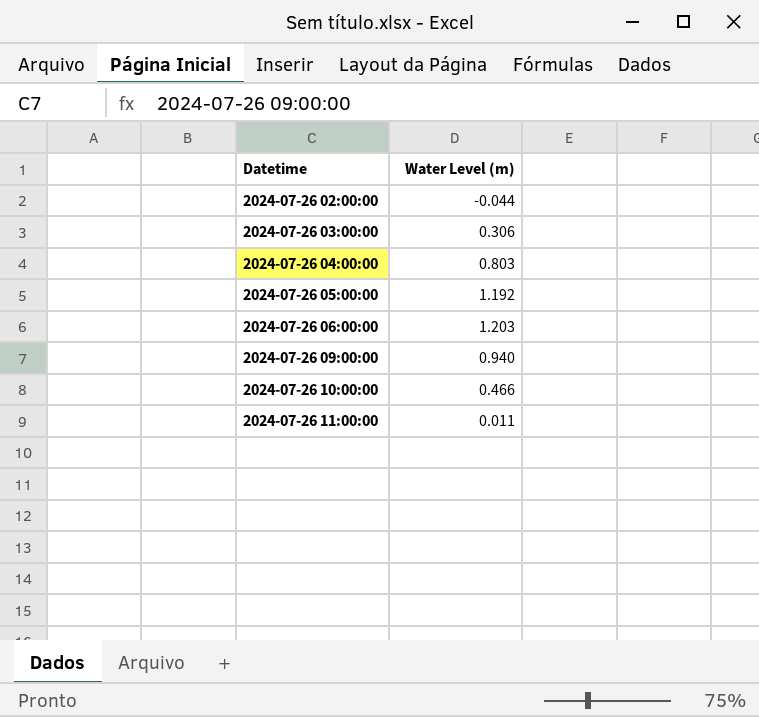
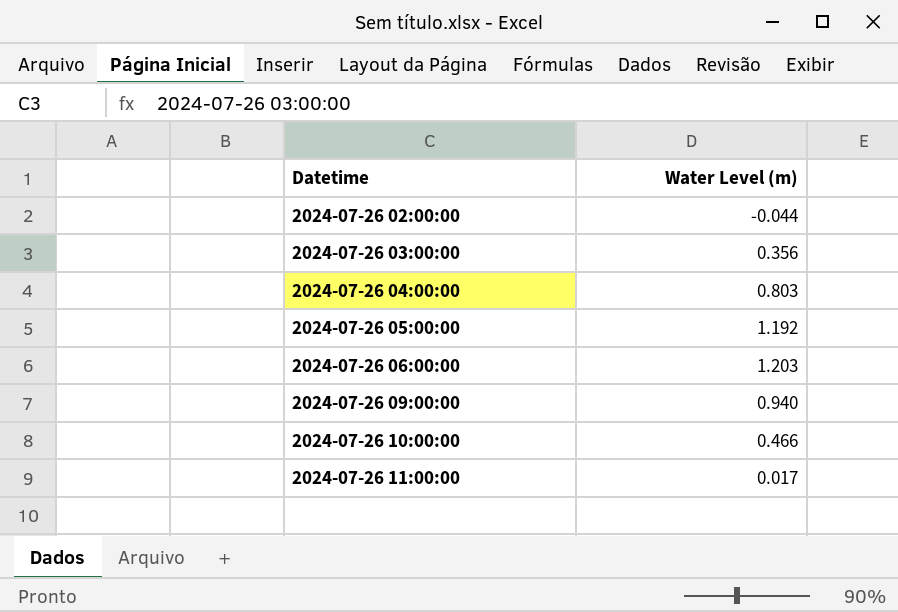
2024-07-26 03:00:00 | Water Level (m): 0.306 -> 0.356
2024-07-26 11:00:00 | Water Level (m): 0.011 -> 0.017

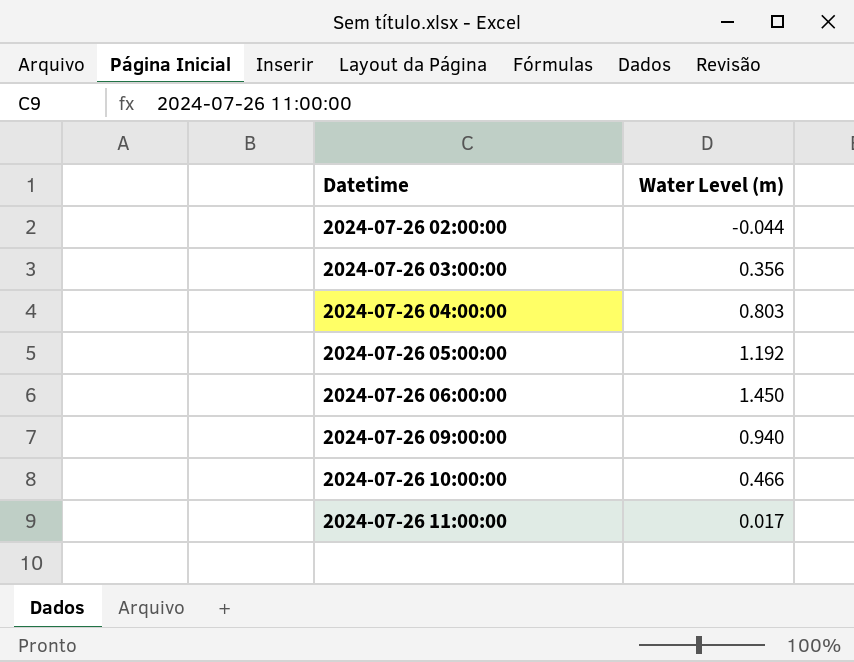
2024-07-26 06:00:00 | Water Level (m): 1.203 -> 1.450

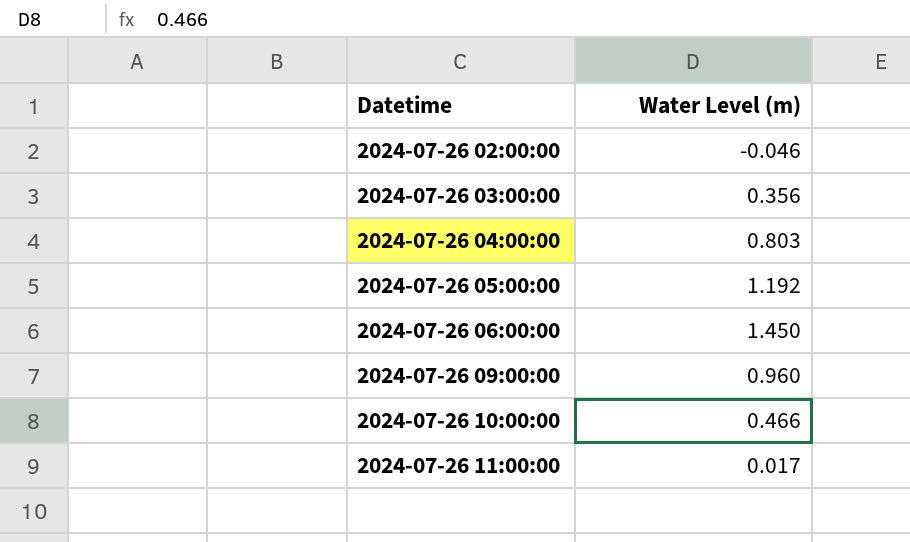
2024-07-26 02:00:00 | Water Level (m): -0.044 -> -0.046
2024-07-26 09:00:00 | Water Level (m): 0.940 -> 0.960

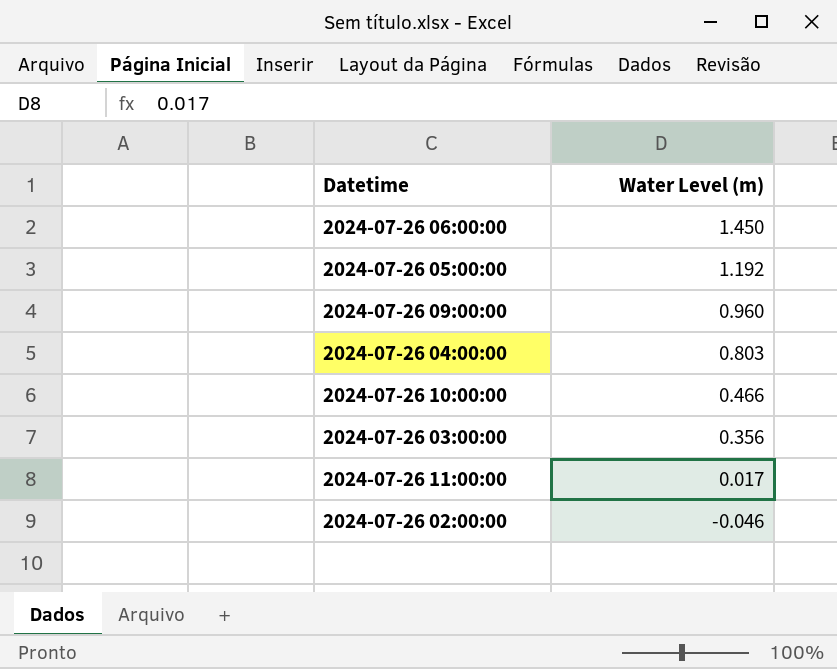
row order: Datetime ascending -> Water Level (m) descending

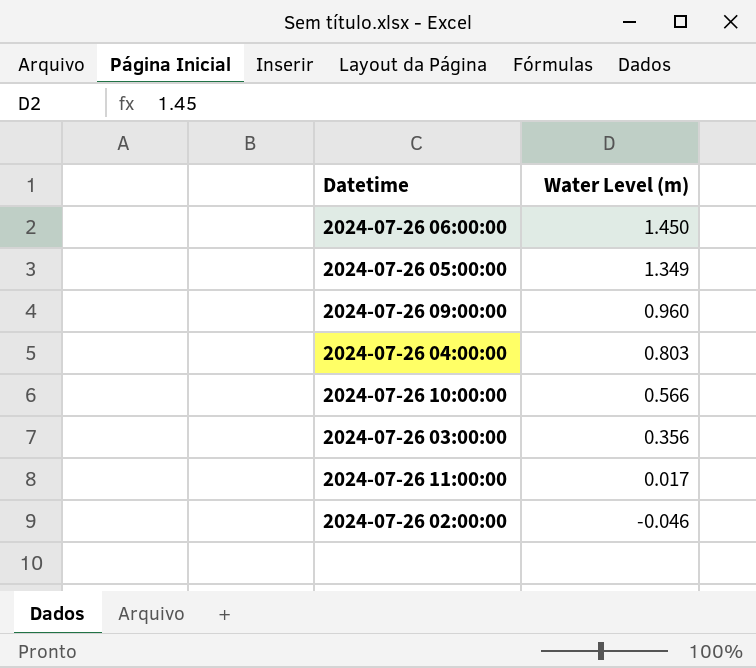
2024-07-26 05:00:00 | Water Level (m): 1.192 -> 1.349
2024-07-26 10:00:00 | Water Level (m): 0.466 -> 0.566

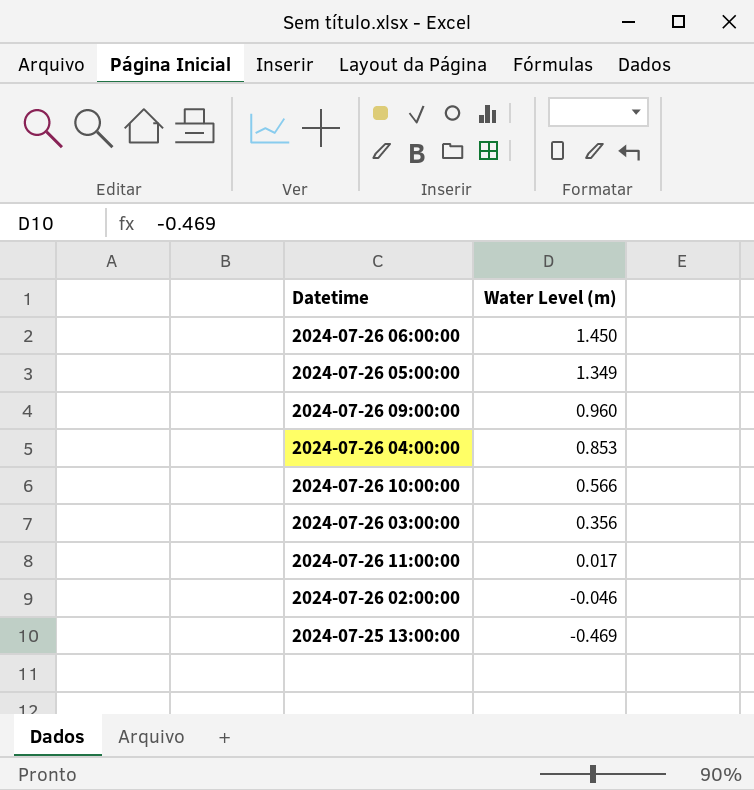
2024-07-26 04:00:00 | Water Level (m): 0.803 -> 0.853
row 2024-07-25 13:00:00: none -> -0.469

